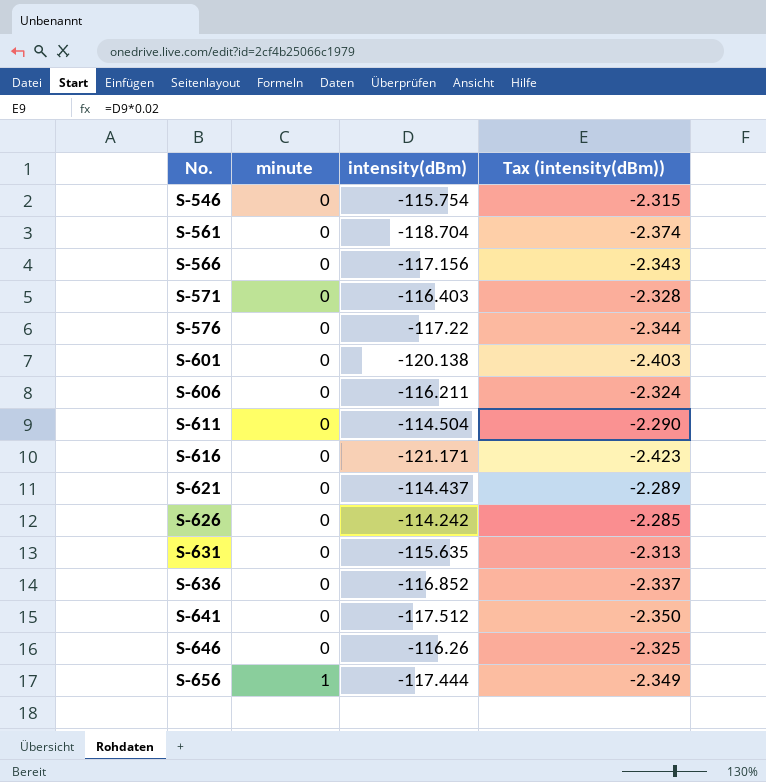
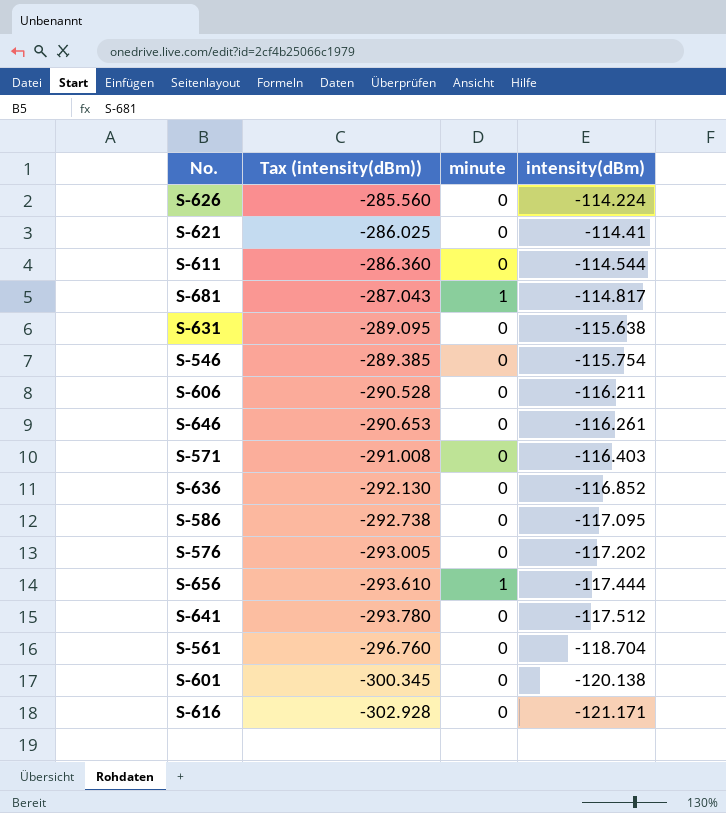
row order: No. ascending -> Tax (intensity(dBm)) descending
column Tax (intensity(dBm)) | formula: [intensity(dBm)] * 0.02 -> [intensity(dBm)] * 2.5
column Tax (intensity(dBm)) | position: 4 -> 2
row S-566: 0 | -117.156 | -2.343 -> none
S-626 | intensity(dBm): -114.242 -> -114.224
S-621 | intensity(dBm): -114.437 -> -114.41
S-611 | intensity(dBm): -114.504 -> -114.544
row S-681: none -> -287.043 | 1 | -114.817
S-631 | intensity(dBm): -115.635 -> -115.638
S-646 | intensity(dBm): -116.26 -> -116.261
row S-586: none -> -292.738 | 0 | -117.095
S-576 | intensity(dBm): -117.22 -> -117.202

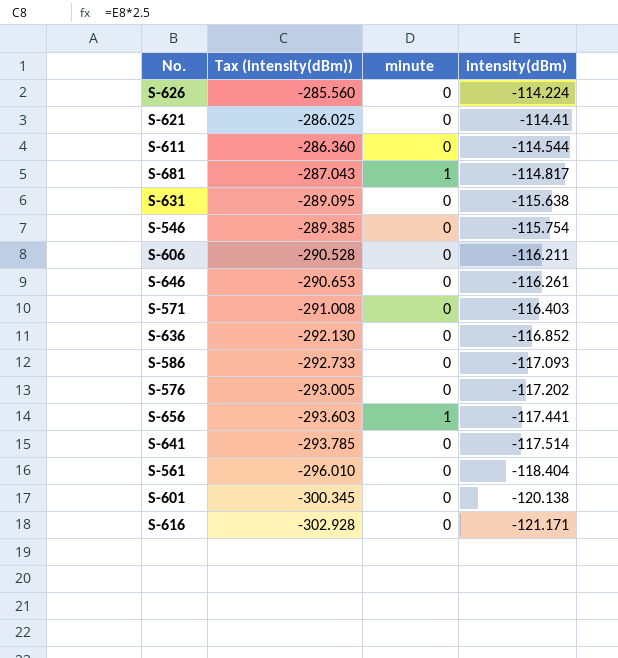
S-586 | Tax (intensity(dBm)): -292.738 -> -292.733
S-586 | intensity(dBm): -117.095 -> -117.093
S-656 | Tax (intensity(dBm)): -293.610 -> -293.603
S-656 | intensity(dBm): -117.444 -> -117.441
S-641 | Tax (intensity(dBm)): -293.780 -> -293.785
S-641 | intensity(dBm): -117.512 -> -117.514
S-561 | Tax (intensity(dBm)): -296.760 -> -296.010
S-561 | intensity(dBm): -118.704 -> -118.404

